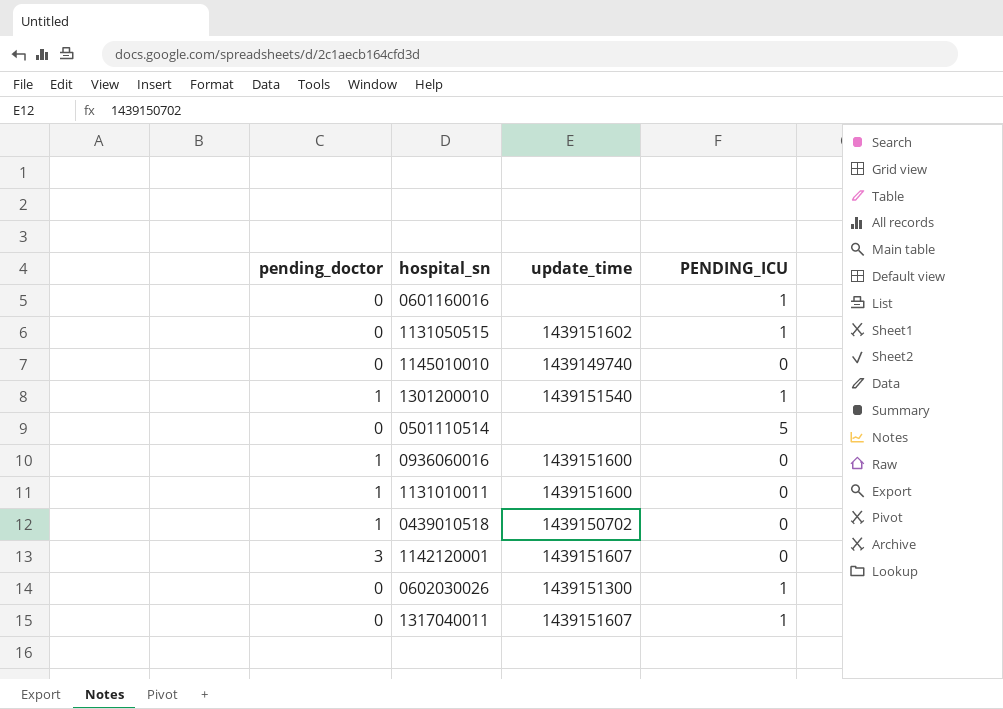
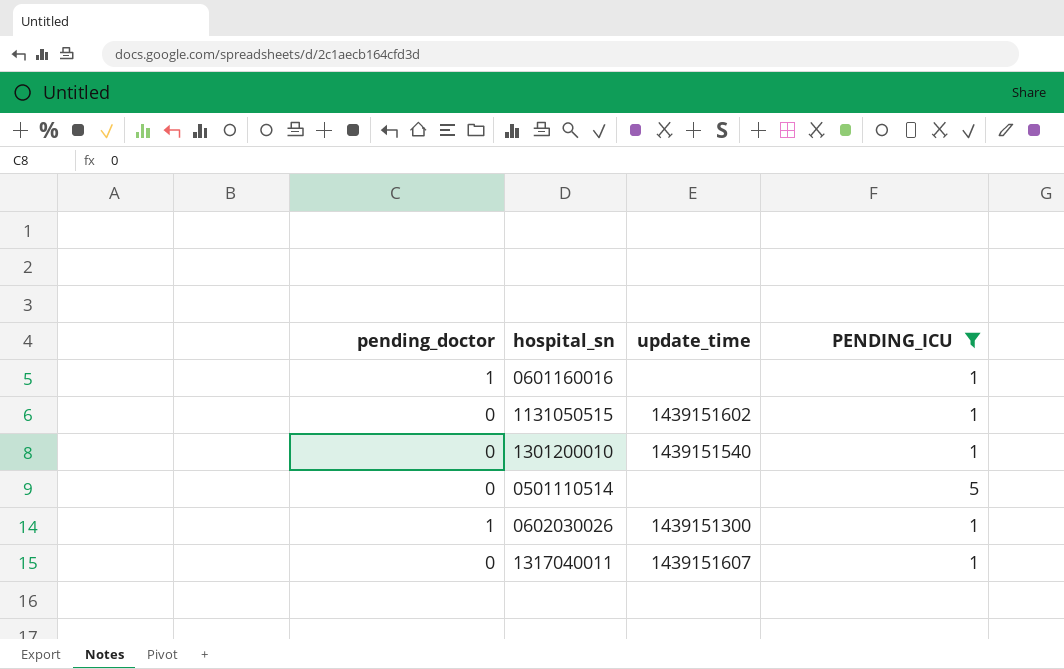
filter: none -> PENDING_ICU != 0
0601160016 | pending_doctor: 0 -> 1
1301200010 | pending_doctor: 1 -> 0
0602030026 | pending_doctor: 0 -> 1

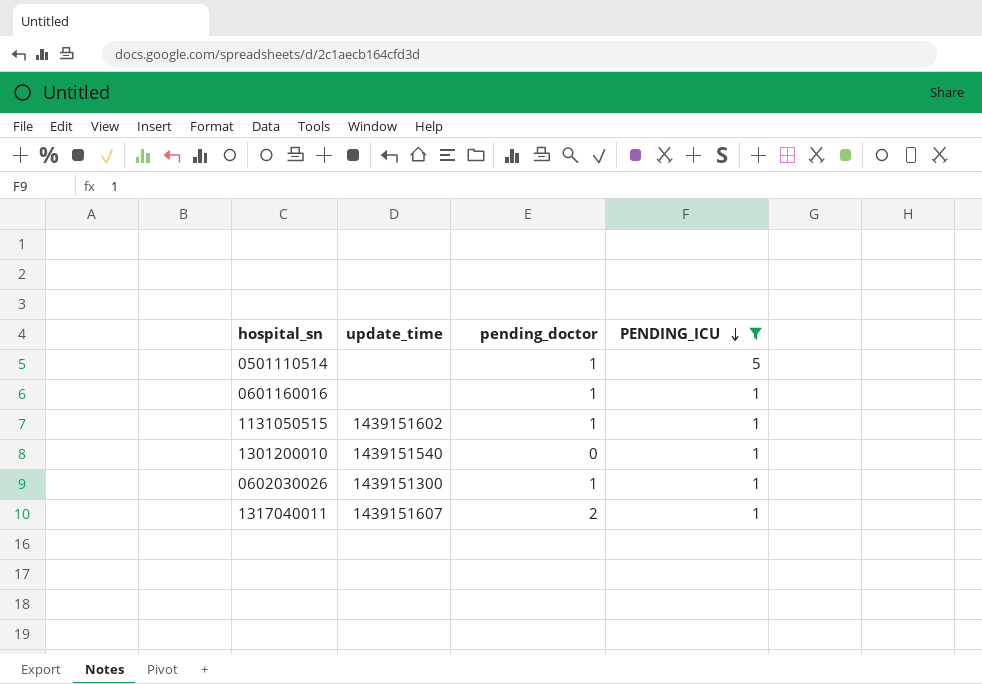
row order: none -> PENDING_ICU descending
column pending_doctor | position: 1 -> 3
0501110514 | pending_doctor: 0 -> 1
1131050515 | pending_doctor: 0 -> 1
1317040011 | pending_doctor: 0 -> 2

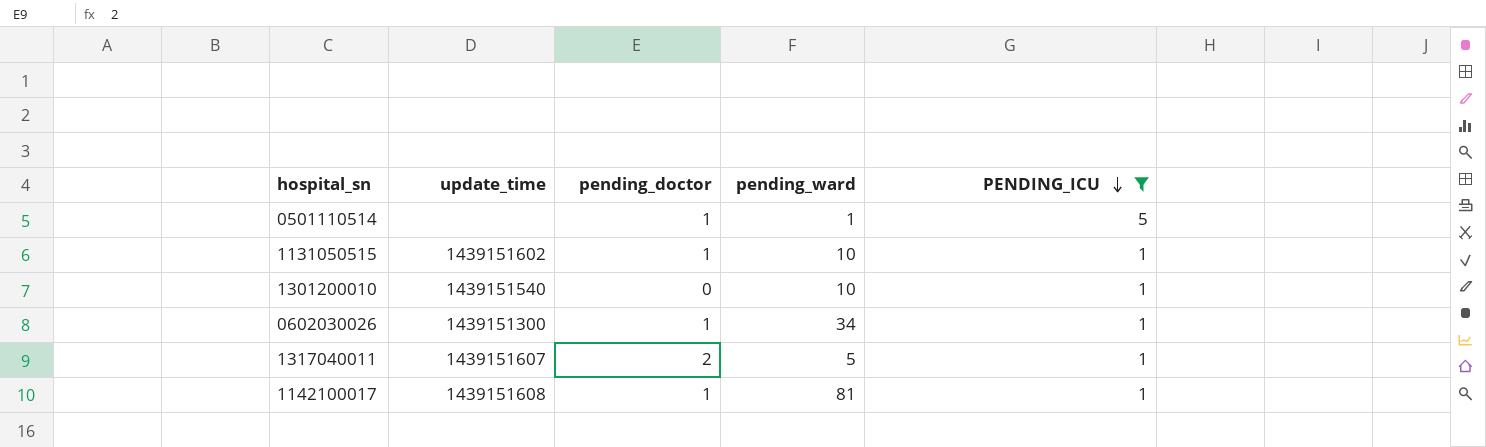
column pending_ward | position: none -> 4
row 0601160016: none | 1 | 1 -> none
row 1142100017: none -> 1439151608 | 1 | 81 | 1

